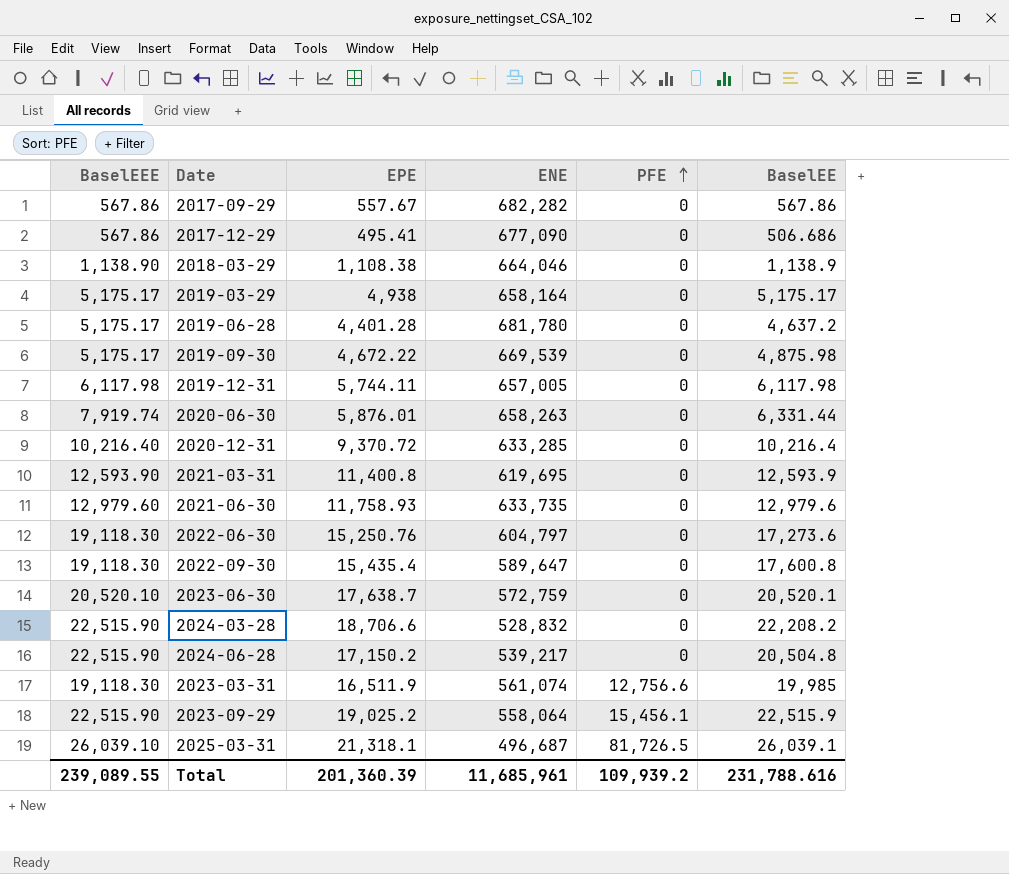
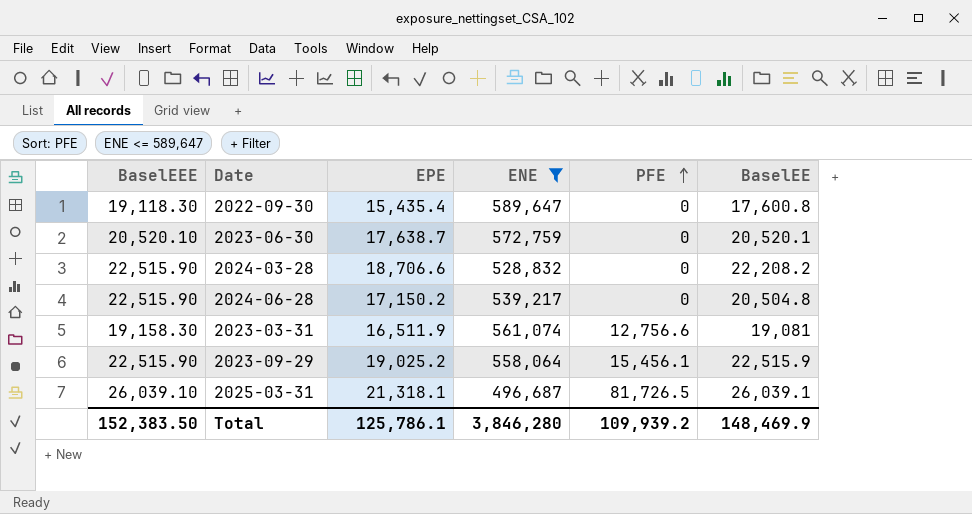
filter: none -> ENE <= 589,647
2023-03-31 | BaselEEE: 19,118.30 -> 19,158.30
2023-03-31 | BaselEE: 19,985 -> 19,081
Total | BaselEEE: 239,089.55 -> 152,383.50
Total | EPE: 201,360.39 -> 125,786.1
Total | ENE: 11,685,961 -> 3,846,280
Total | BaselEE: 231,788.616 -> 148,469.9

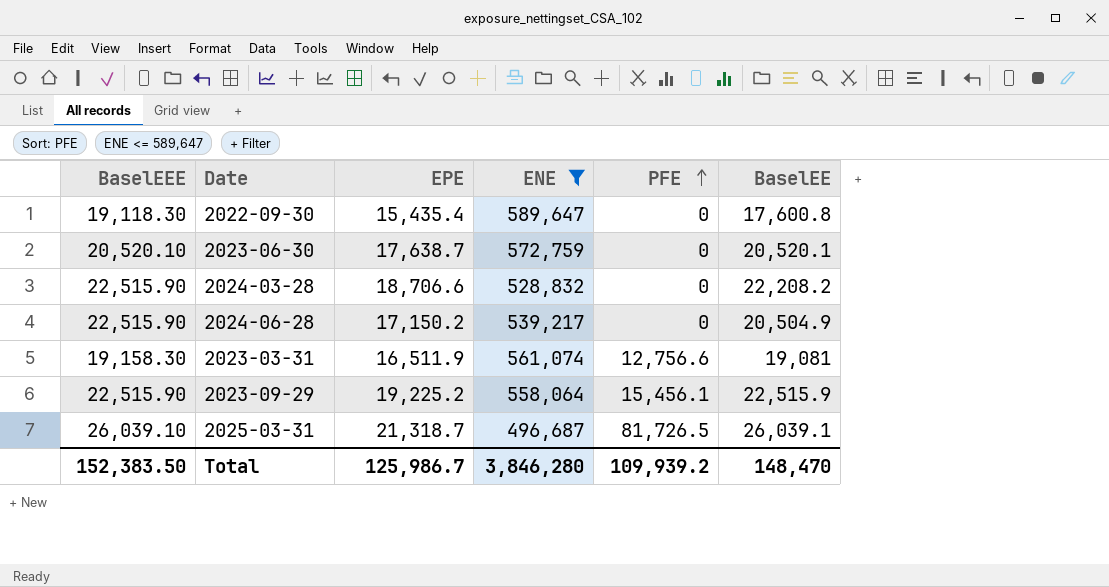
2024-06-28 | BaselEE: 20,504.8 -> 20,504.9
2023-09-29 | EPE: 19,025.2 -> 19,225.2
2025-03-31 | EPE: 21,318.1 -> 21,318.7
Total | EPE: 125,786.1 -> 125,986.7
Total | BaselEE: 148,469.9 -> 148,470

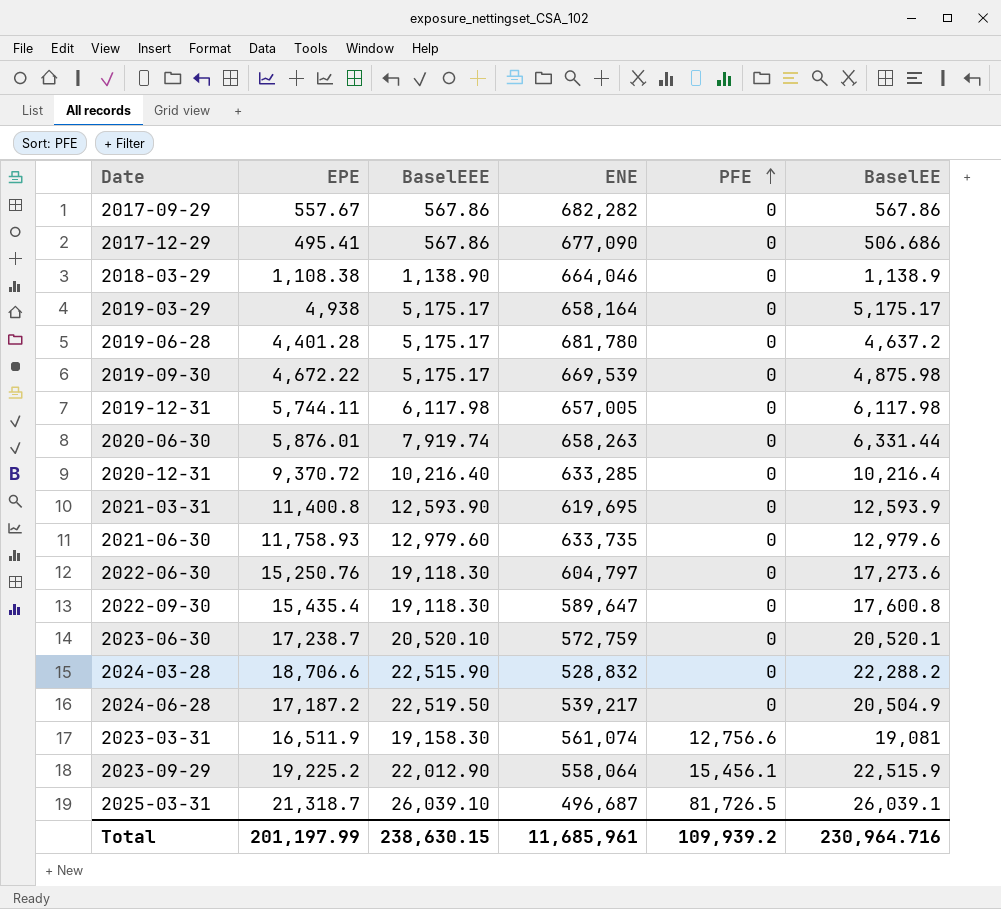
filter: ENE <= 589,647 -> none
column BaselEEE | position: 1 -> 3
2023-06-30 | EPE: 17,638.7 -> 17,238.7
2024-03-28 | BaselEE: 22,208.2 -> 22,288.2
2024-06-28 | EPE: 17,150.2 -> 17,187.2
2024-06-28 | BaselEEE: 22,515.90 -> 22,519.50
2023-09-29 | BaselEEE: 22,515.90 -> 22,012.90
Total | EPE: 125,986.7 -> 201,197.99
Total | BaselEEE: 152,383.50 -> 238,630.15
Total | ENE: 3,846,280 -> 11,685,961
Total | BaselEE: 148,470 -> 230,964.716

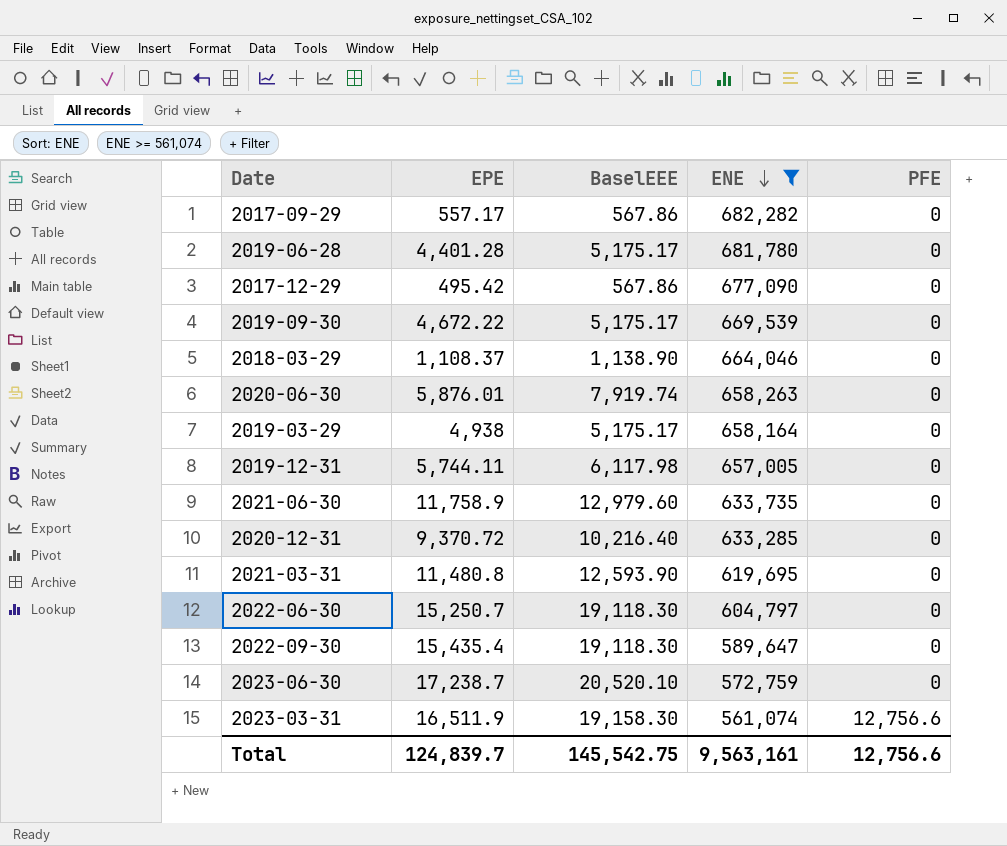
filter: none -> ENE >= 561,074
row order: PFE ascending -> ENE descending
column BaselEE | position: 6 -> none
2017-09-29 | EPE: 557.67 -> 557.17
2017-12-29 | EPE: 495.41 -> 495.42
2018-03-29 | EPE: 1,108.38 -> 1,108.37
2021-06-30 | EPE: 11,758.93 -> 11,758.9
2021-03-31 | EPE: 11,400.8 -> 11,480.8
2022-06-30 | EPE: 15,250.76 -> 15,250.7
Total | EPE: 201,197.99 -> 124,839.7
Total | BaselEEE: 238,630.15 -> 145,542.75
Total | ENE: 11,685,961 -> 9,563,161
Total | PFE: 109,939.2 -> 12,756.6

